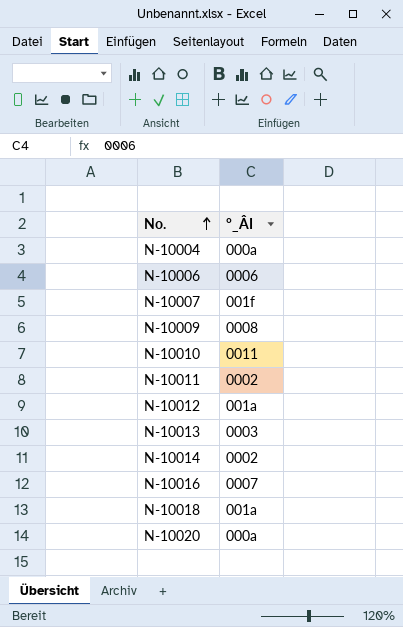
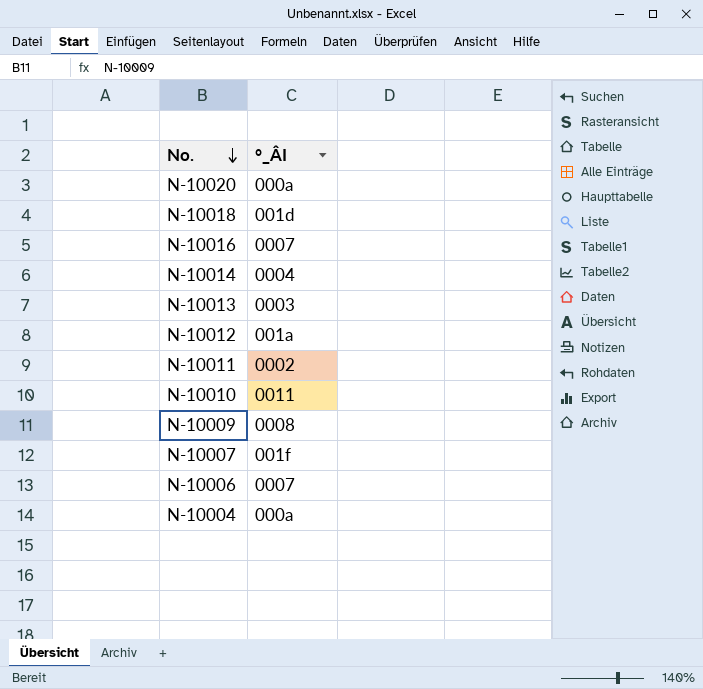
row order: No. ascending -> No. descending
N-10018 | °_ÂI: 001a -> 001d
N-10014 | °_ÂI: 0002 -> 0004
N-10006 | °_ÂI: 0006 -> 0007

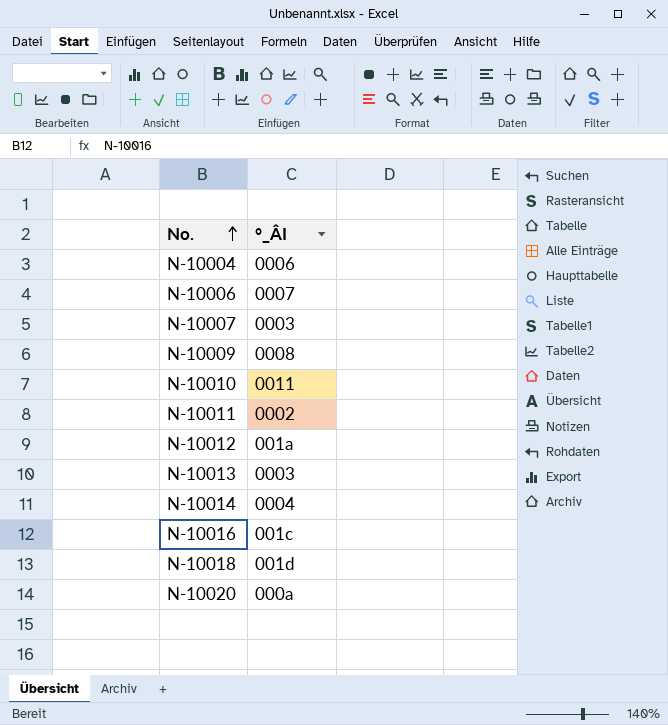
row order: No. descending -> No. ascending
N-10004 | °_ÂI: 000a -> 0006
N-10007 | °_ÂI: 001f -> 0003
N-10016 | °_ÂI: 0007 -> 001c

